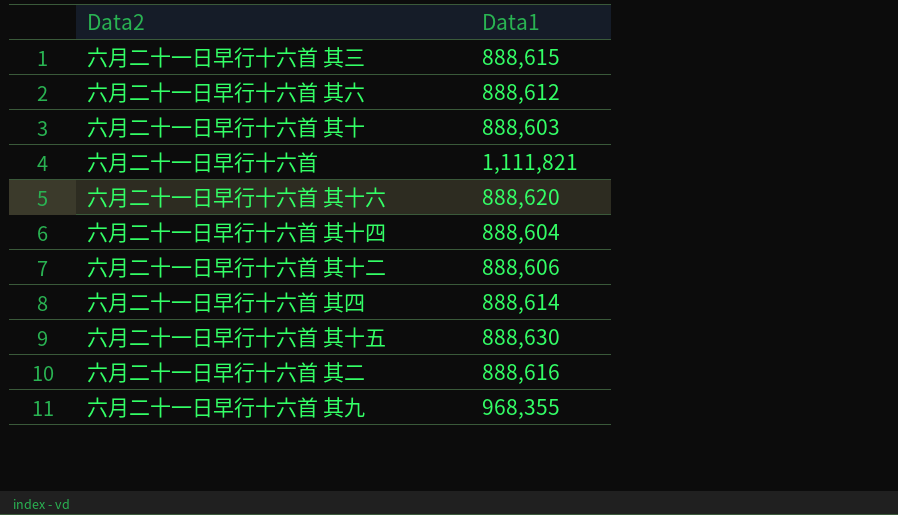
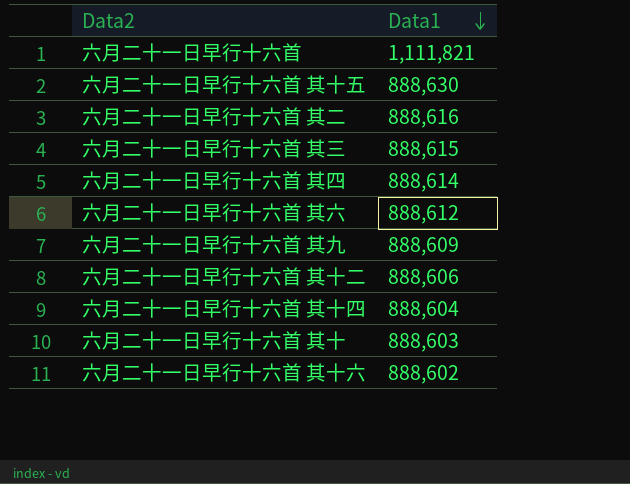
row order: none -> Data1 descending
六月二十一日早行十六首 其九 | Data1: 968,355 -> 888,609
六月二十一日早行十六首 其十六 | Data1: 888,620 -> 888,602

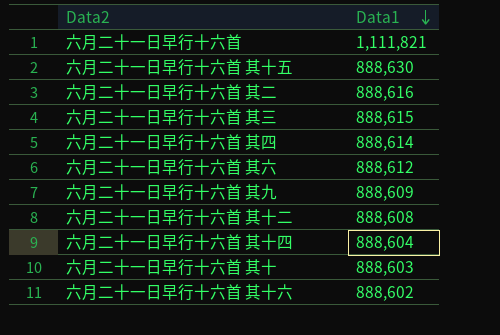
六月二十一日早行十六首 其十二 | Data1: 888,606 -> 888,608

